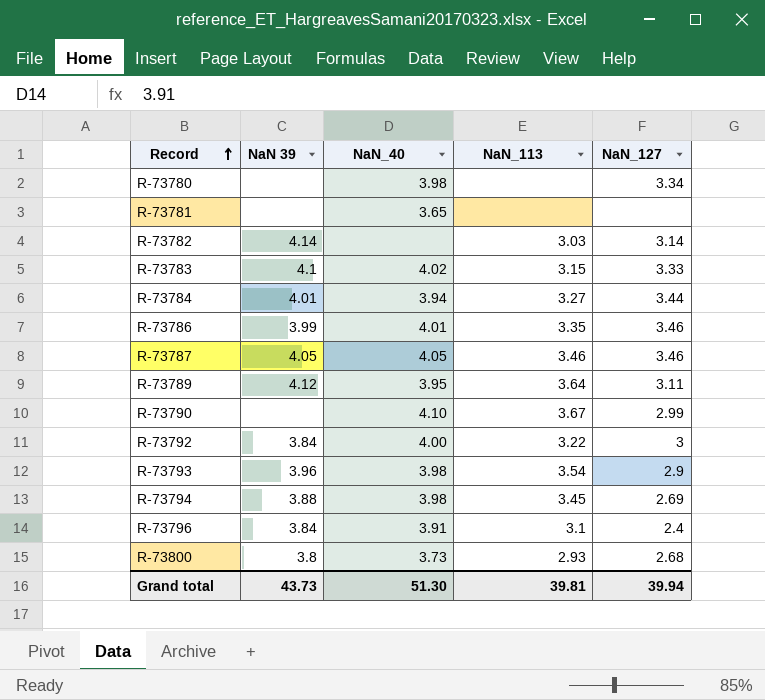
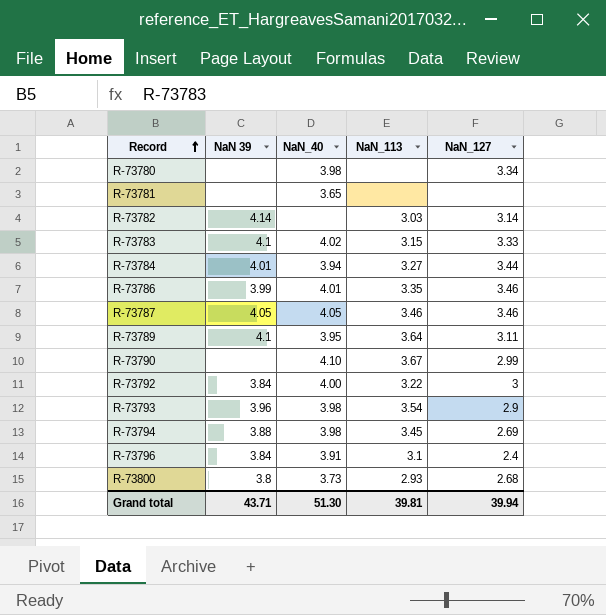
R-73789 | NaN 39: 4.12 -> 4.1
Grand total | NaN 39: 43.73 -> 43.71

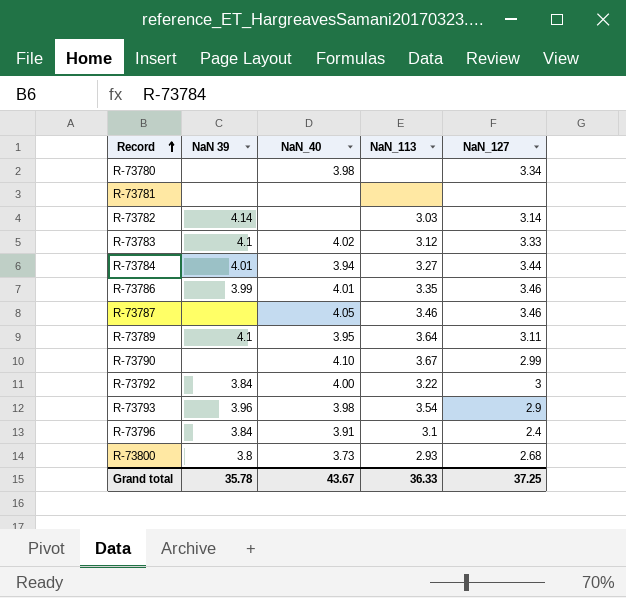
row R-73794: 3.88 | 3.98 | 3.45 | 2.69 -> none
R-73781 | NaN_40: 3.65 -> none
R-73783 | NaN_113: 3.15 -> 3.12
R-73787 | NaN 39: 4.05 -> none
Grand total | NaN 39: 43.71 -> 35.78
Grand total | NaN_40: 51.30 -> 43.67
Grand total | NaN_113: 39.81 -> 36.33
Grand total | NaN_127: 39.94 -> 37.25

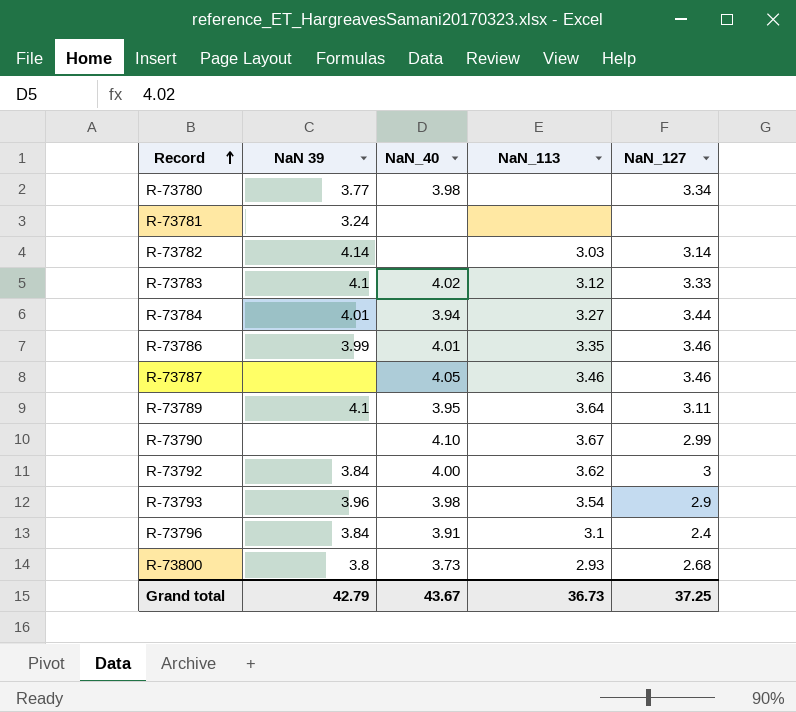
R-73780 | NaN 39: none -> 3.77
R-73781 | NaN 39: none -> 3.24
R-73792 | NaN_113: 3.22 -> 3.62
Grand total | NaN 39: 35.78 -> 42.79
Grand total | NaN_113: 36.33 -> 36.73

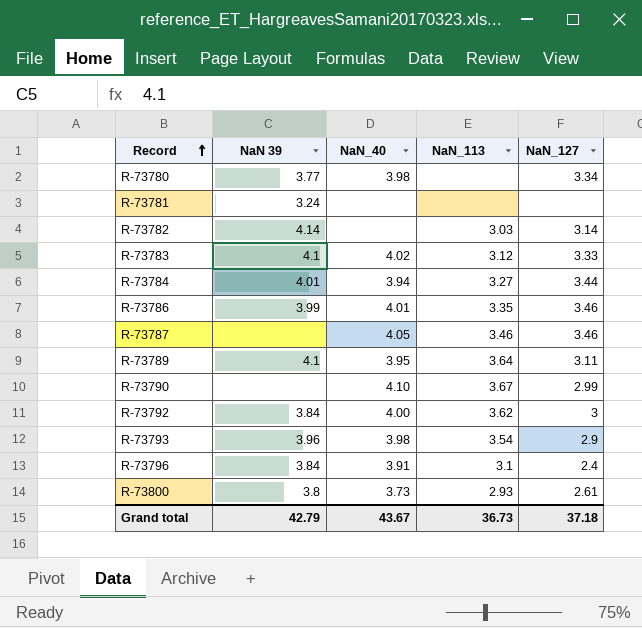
R-73800 | NaN_127: 2.68 -> 2.61
Grand total | NaN_127: 37.25 -> 37.18

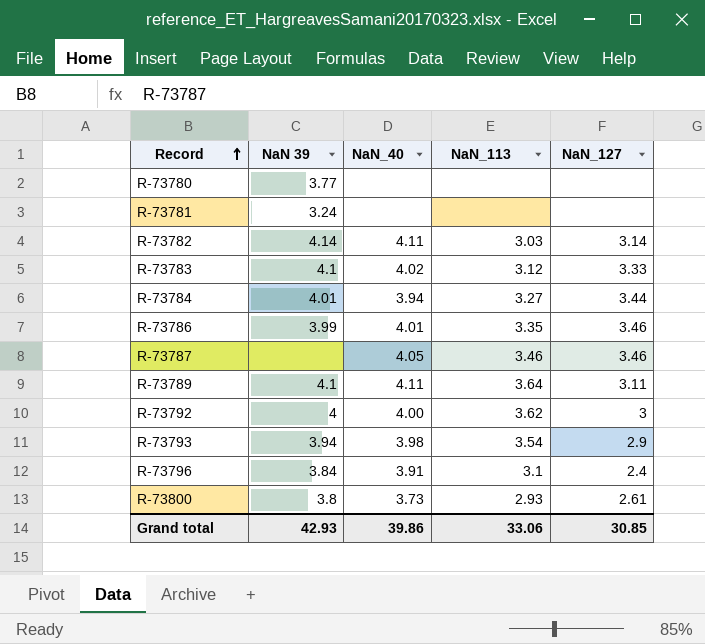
row R-73790: none | 4.10 | 3.67 | 2.99 -> none
R-73780 | NaN_40: 3.98 -> none
R-73780 | NaN_127: 3.34 -> none
R-73782 | NaN_40: none -> 4.11
R-73789 | NaN_40: 3.95 -> 4.11
R-73792 | NaN 39: 3.84 -> 4
R-73793 | NaN 39: 3.96 -> 3.94
Grand total | NaN 39: 42.79 -> 42.93
Grand total | NaN_40: 43.67 -> 39.86
Grand total | NaN_113: 36.73 -> 33.06
Grand total | NaN_127: 37.18 -> 30.85

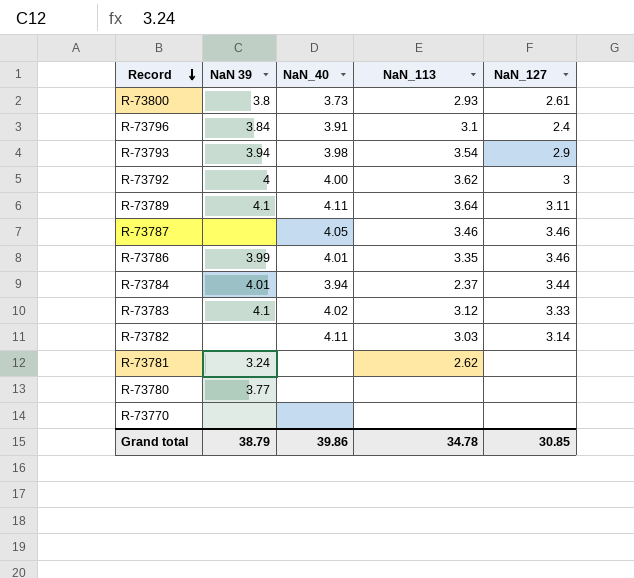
row order: Record ascending -> Record descending
R-73784 | NaN_113: 3.27 -> 2.37
R-73782 | NaN 39: 4.14 -> none
R-73781 | NaN_113: none -> 2.62
row R-73770: none -> none | none | none | none
Grand total | NaN 39: 42.93 -> 38.79
Grand total | NaN_113: 33.06 -> 34.78

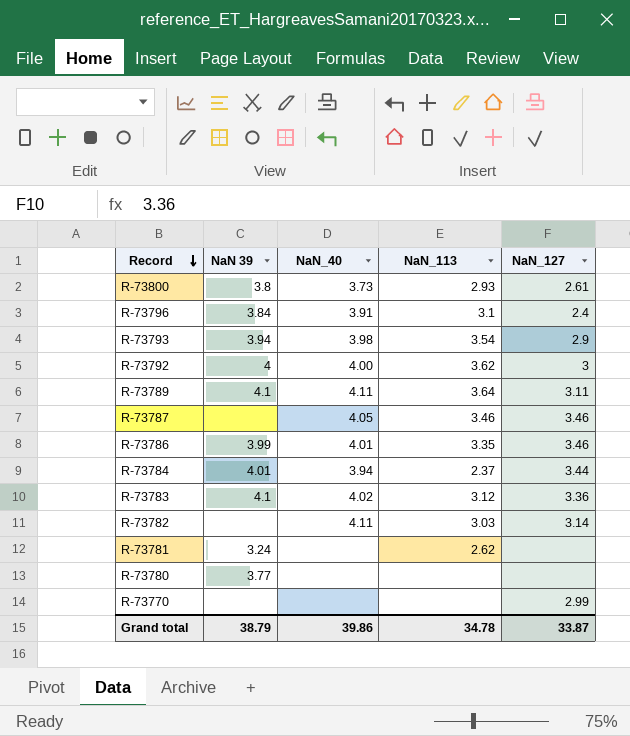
R-73783 | NaN_127: 3.33 -> 3.36
R-73770 | NaN_127: none -> 2.99
Grand total | NaN_127: 30.85 -> 33.87

